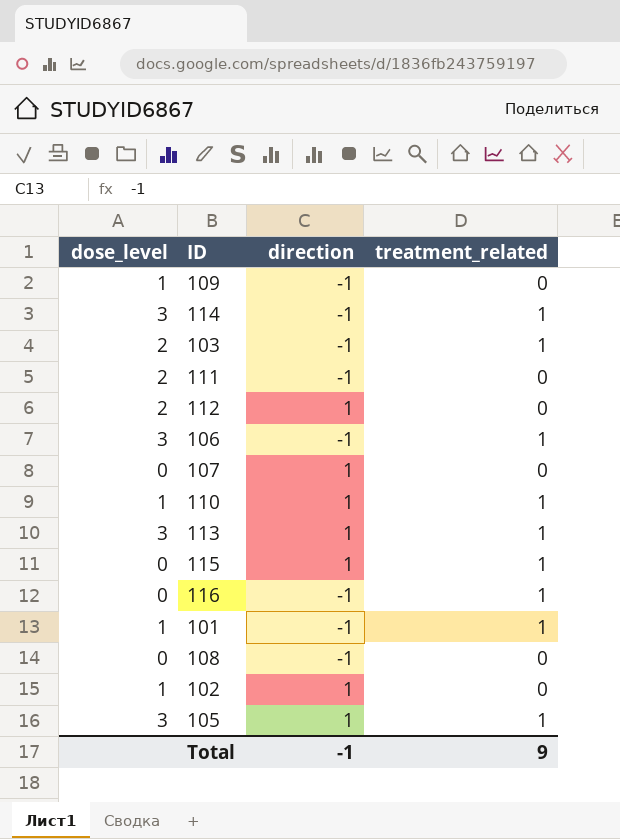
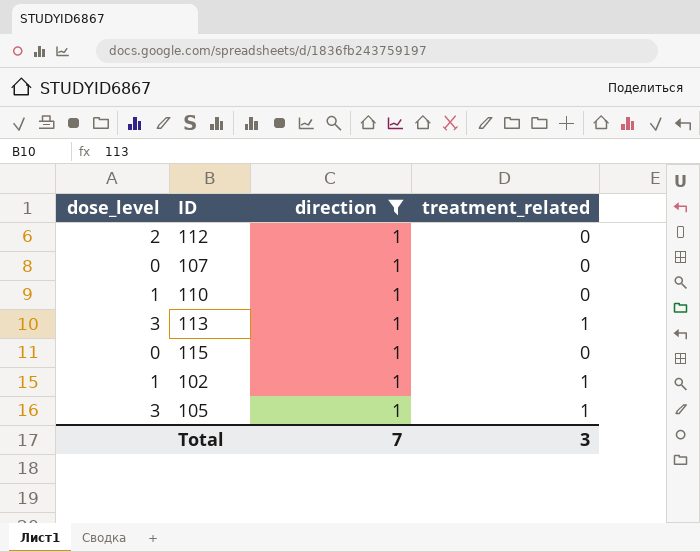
filter: none -> direction = 1
110 | treatment_related: 1 -> 0
115 | treatment_related: 1 -> 0
102 | treatment_related: 0 -> 1
Total | direction: -1 -> 7
Total | treatment_related: 9 -> 3

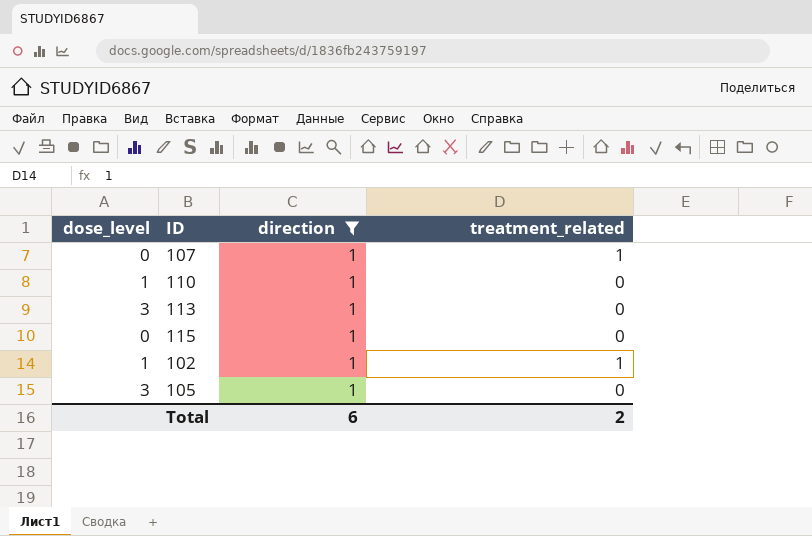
row 112: 2 | 1 | 0 -> none
107 | treatment_related: 0 -> 1
113 | treatment_related: 1 -> 0
105 | treatment_related: 1 -> 0
Total | direction: 7 -> 6
Total | treatment_related: 3 -> 2

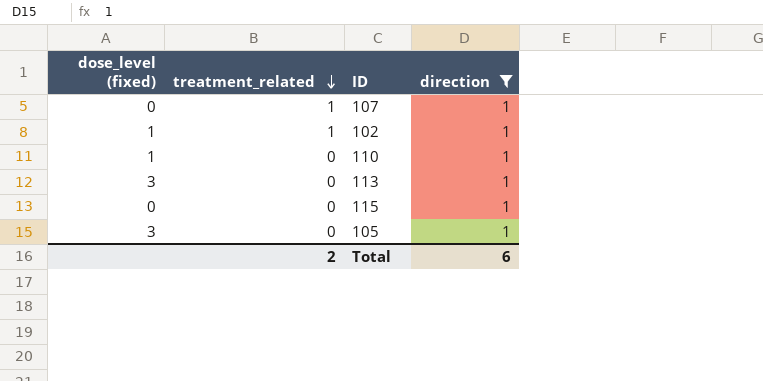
row order: none -> treatment_related descending
column name: dose_level -> dose_level (fixed)
column treatment_related | position: 4 -> 2

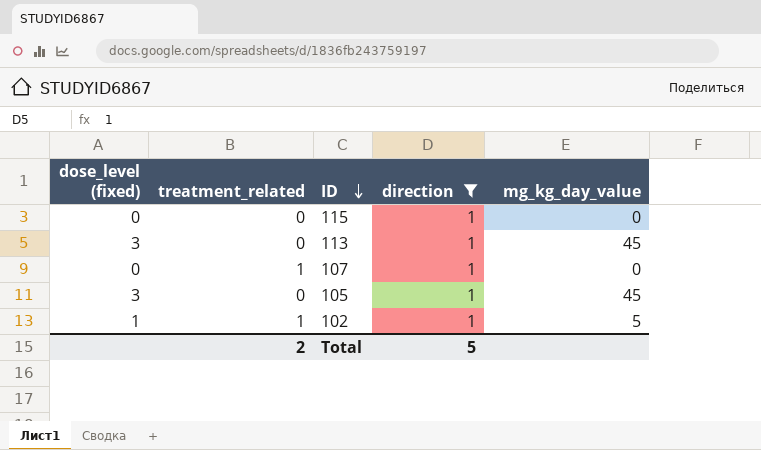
row order: treatment_related descending -> ID descending
column mg_kg_day_value | position: none -> 5
row 110: 1 | 0 | 1 -> none
Total | direction: 6 -> 5

